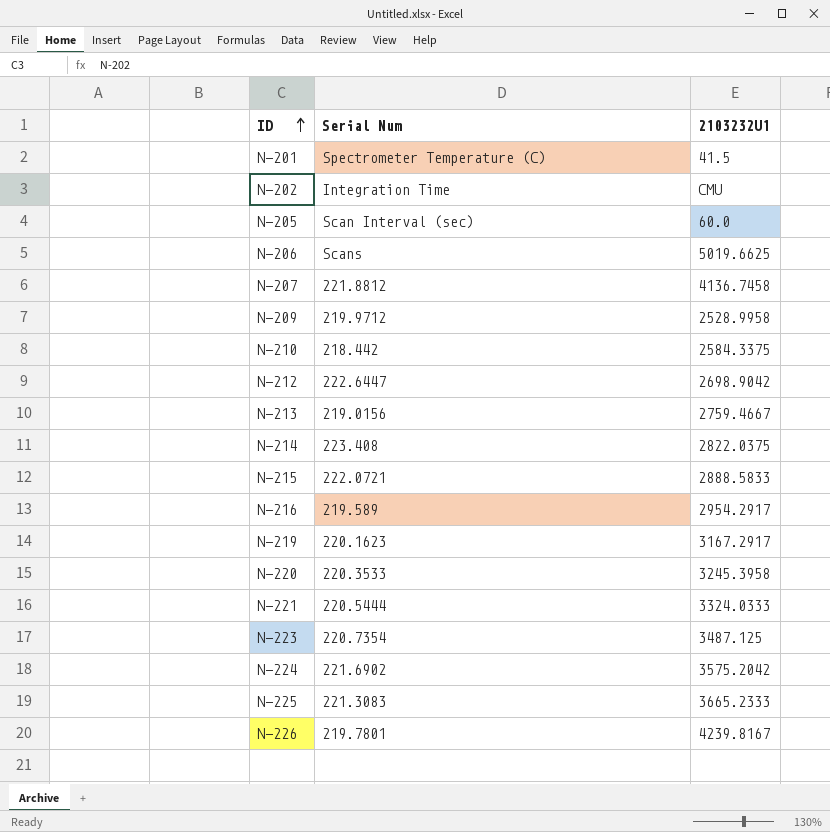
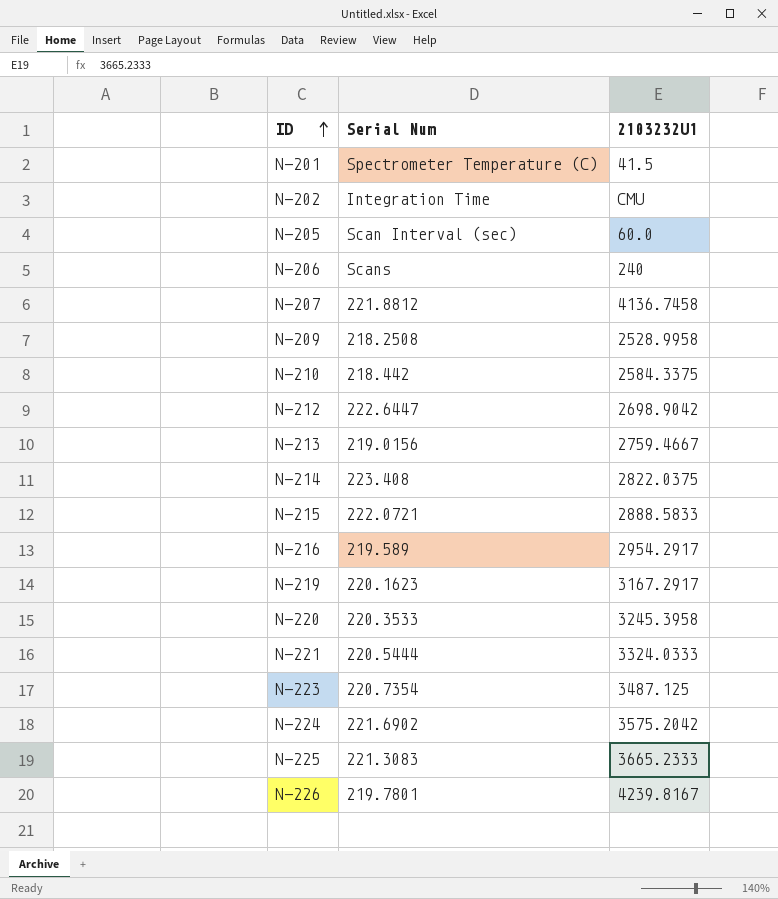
N-206 | 2103232U1: 5019.6625 -> 240
N-209 | Serial Num: 219.9712 -> 218.2508

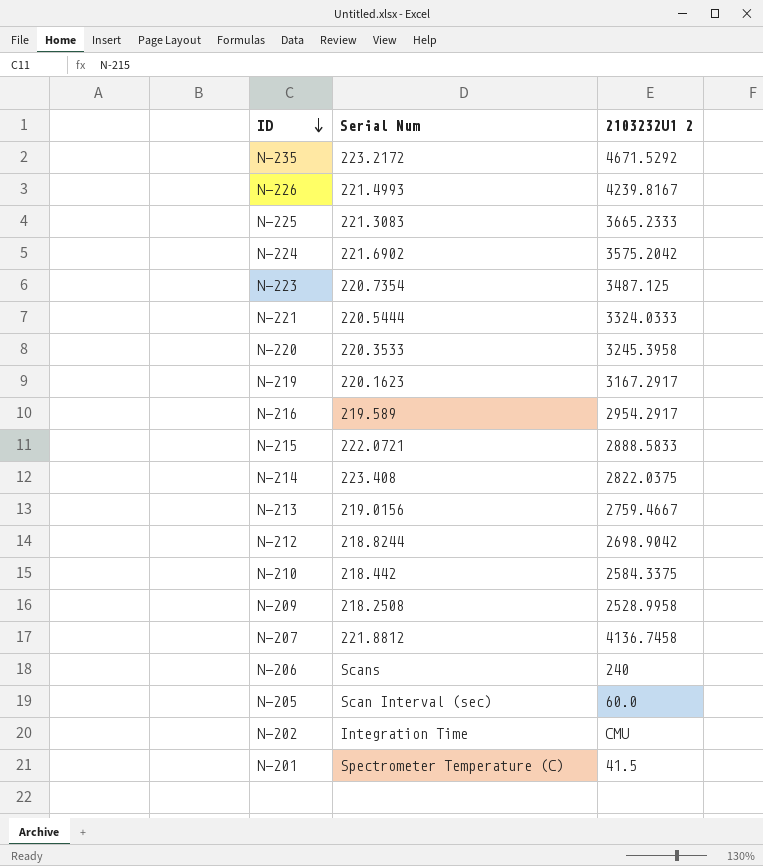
row order: ID ascending -> ID descending
column name: 2103232U1 -> 2103232U1 2
row N-235: none -> 223.2172 | 4671.5292
N-226 | Serial Num: 219.7801 -> 221.4993
N-212 | Serial Num: 222.6447 -> 218.8244

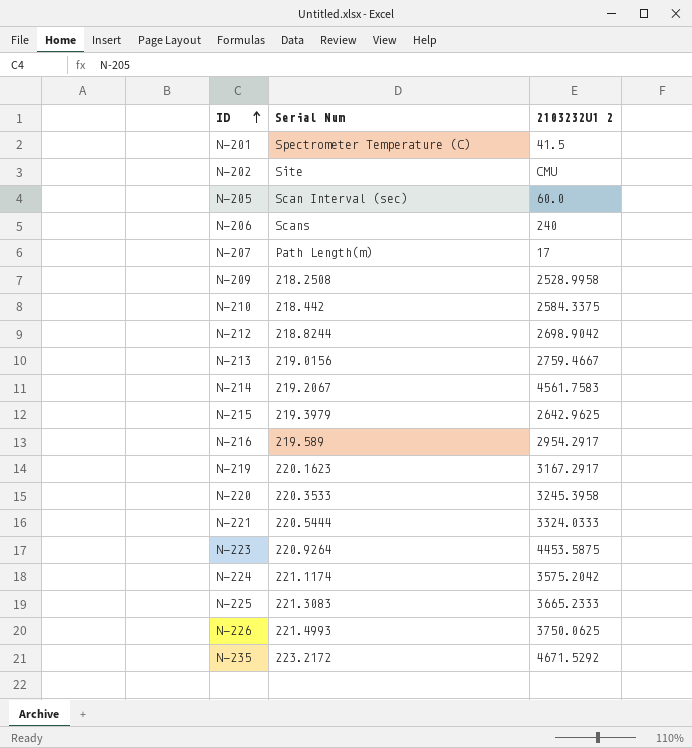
row order: ID descending -> ID ascending
N-202 | Serial Num: Integration Time -> Site
N-207 | Serial Num: 221.8812 -> Path Length(m)
N-207 | 2103232U1 2: 4136.7458 -> 17
N-214 | Serial Num: 223.408 -> 219.2067
N-214 | 2103232U1 2: 2822.0375 -> 4561.7583
N-215 | Serial Num: 222.0721 -> 219.3979
N-215 | 2103232U1 2: 2888.5833 -> 2642.9625
N-223 | Serial Num: 220.7354 -> 220.9264
N-223 | 2103232U1 2: 3487.125 -> 4453.5875
N-224 | Serial Num: 221.6902 -> 221.1174
N-226 | 2103232U1 2: 4239.8167 -> 3750.0625

